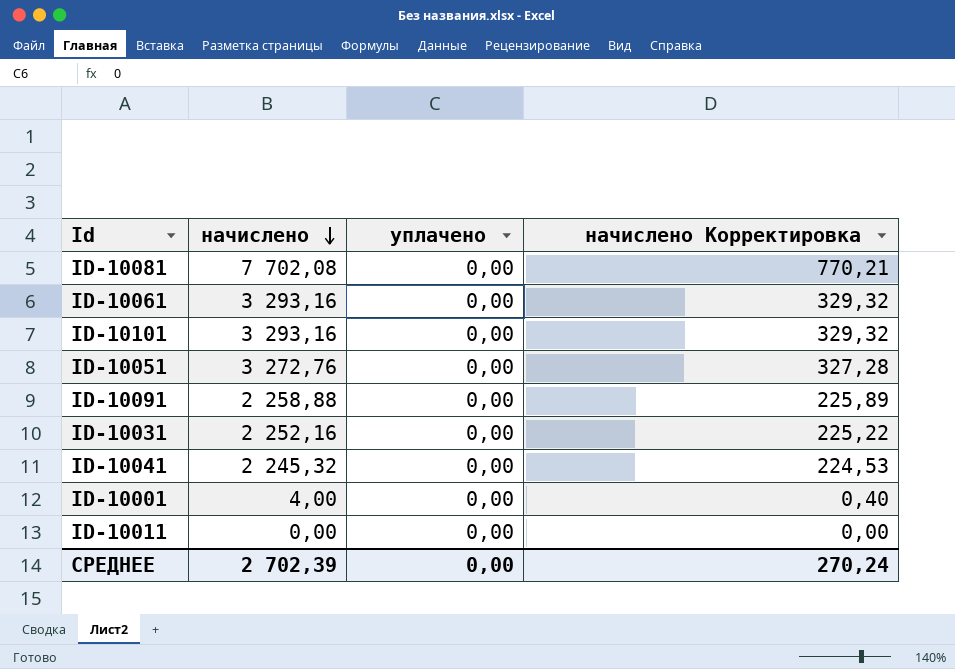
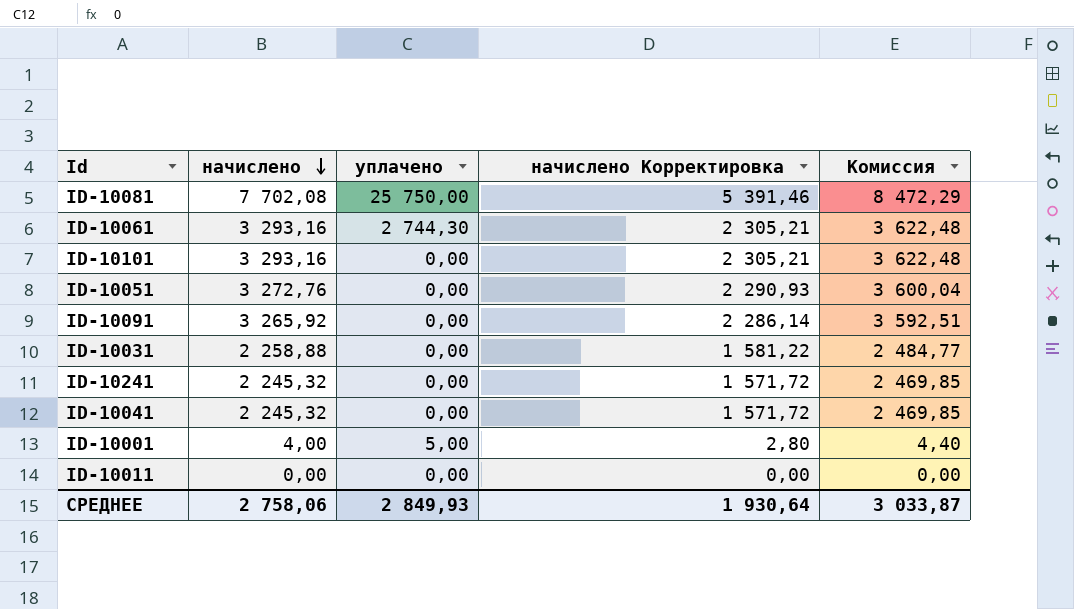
column начислено Корректировка | formula: [начислено] * 0,1 -> [начислено] * 0,7
column Комиссия | formula: none -> [начислено] * 1,1
ID-10081 | уплачено: 0,00 -> 25 750,00
ID-10061 | уплачено: 0,00 -> 2 744,30
ID-10091 | начислено: 2 258,88 -> 3 265,92
ID-10031 | начислено: 2 252,16 -> 2 258,88
row ID-10241: none -> 2 245,32 | 0,00 | 1 571,72 | 2 469,85
ID-10001 | уплачено: 0,00 -> 5,00
СРЕДНЕЕ | начислено: 2 702,39 -> 2 758,06
СРЕДНЕЕ | уплачено: 0,00 -> 2 849,93
СРЕДНЕЕ | начислено Корректировка: 270,24 -> 1 930,64

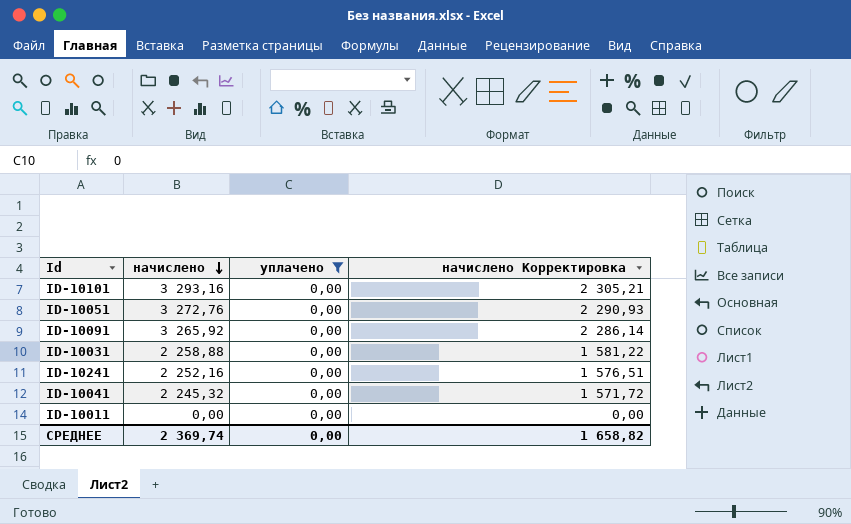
filter: none -> уплачено = 0,00
column Комиссия | formula: [начислено] * 1,1 -> none
ID-10241 | начислено: 2 245,32 -> 2 252,16
ID-10241 | начислено Корректировка: 1 571,72 -> 1 576,51
СРЕДНЕЕ | начислено: 2 758,06 -> 2 369,74
СРЕДНЕЕ | уплачено: 2 849,93 -> 0,00
СРЕДНЕЕ | начислено Корректировка: 1 930,64 -> 1 658,82

